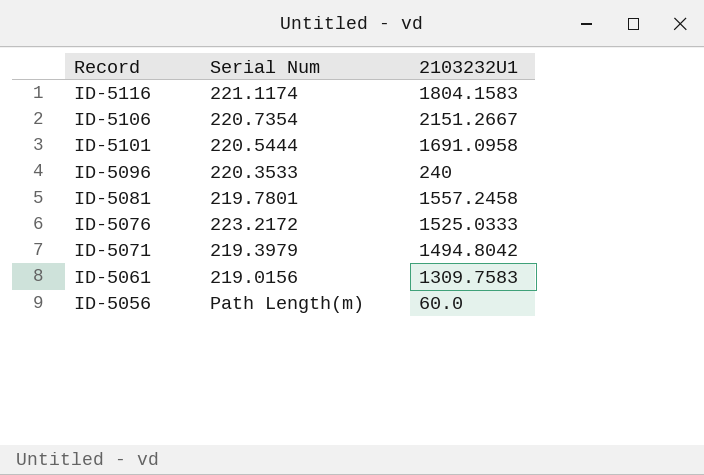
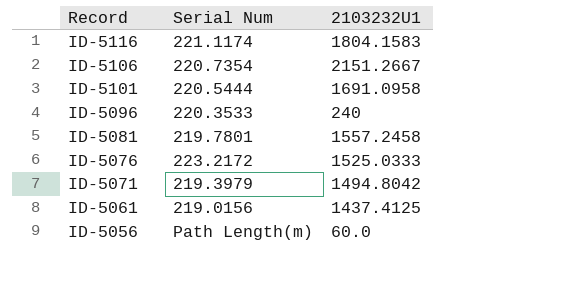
ID-5061 | 2103232U1: 1309.7583 -> 1437.4125

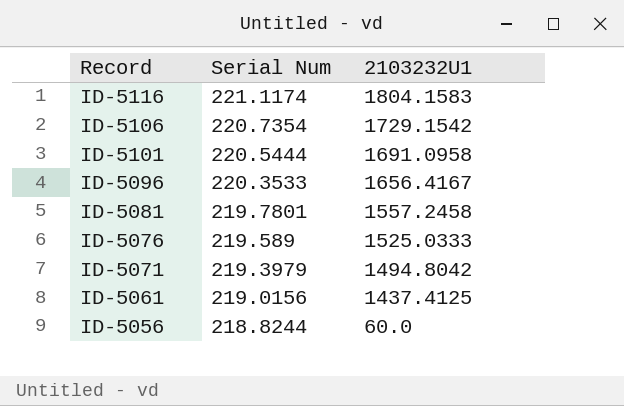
ID-5106 | 2103232U1: 2151.2667 -> 1729.1542
ID-5096 | 2103232U1: 240 -> 1656.4167
ID-5076 | Serial Num: 223.2172 -> 219.589
ID-5056 | Serial Num: Path Length(m) -> 218.8244

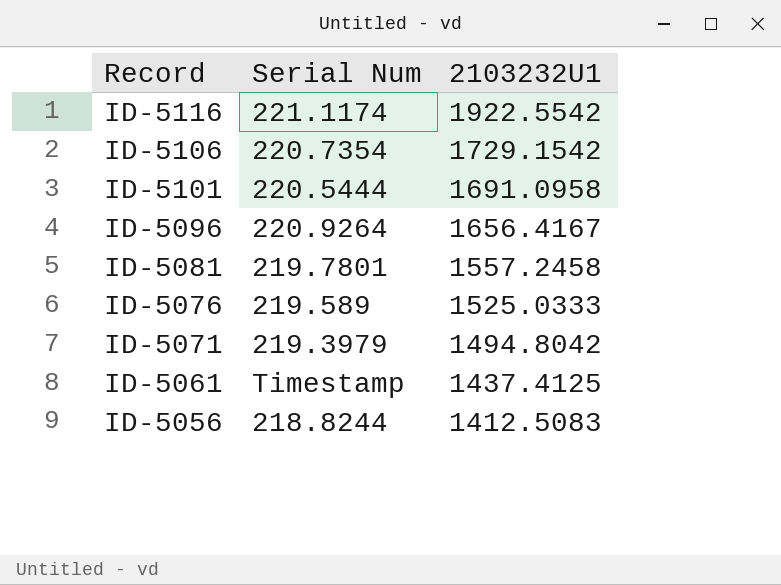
ID-5116 | 2103232U1: 1804.1583 -> 1922.5542
ID-5096 | Serial Num: 220.3533 -> 220.9264
ID-5061 | Serial Num: 219.0156 -> Timestamp
ID-5056 | 2103232U1: 60.0 -> 1412.5083

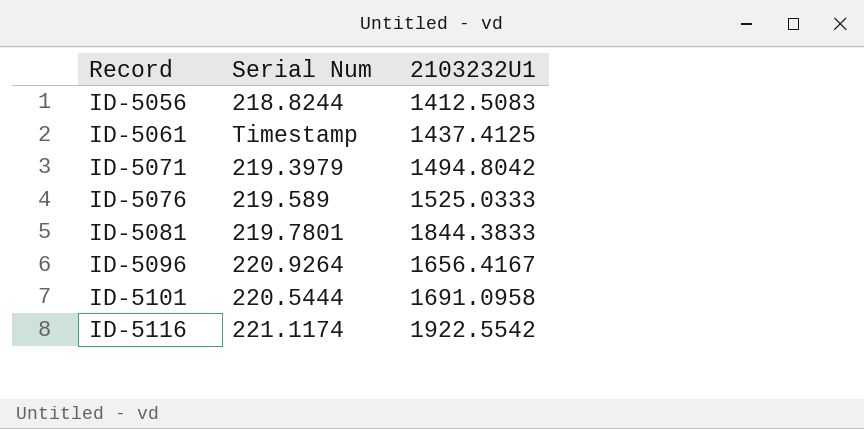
row order: Record descending -> Record ascending
row ID-5106: 220.7354 | 1729.1542 -> none
ID-5081 | 2103232U1: 1557.2458 -> 1844.3833

